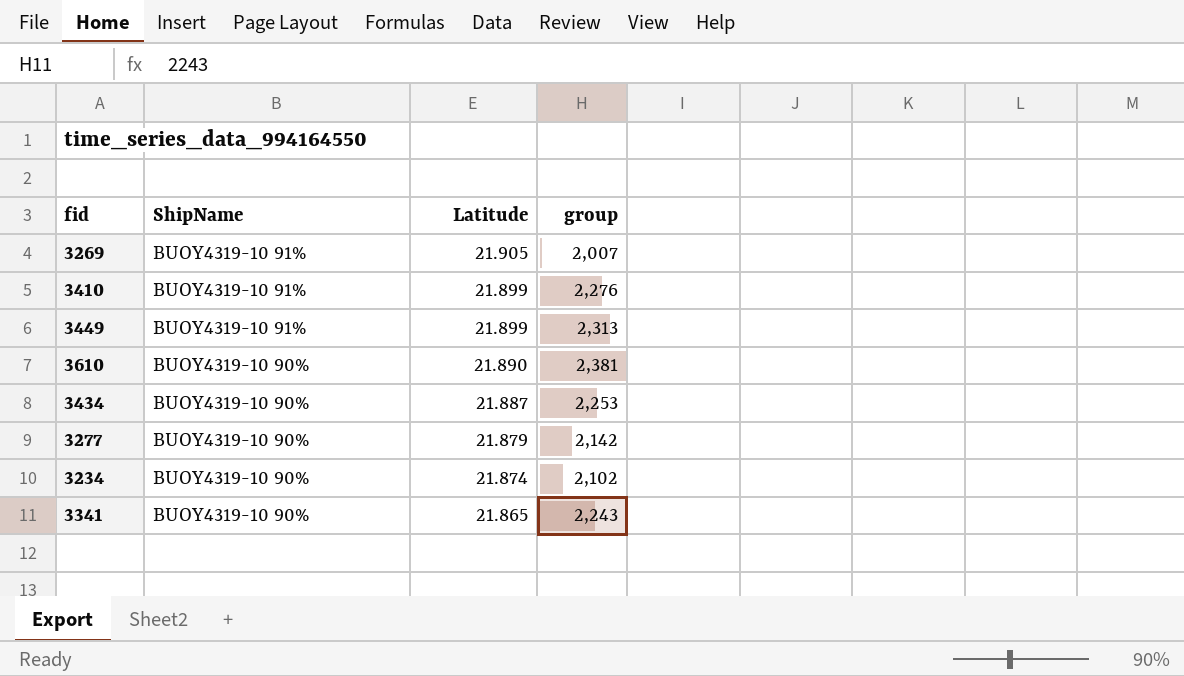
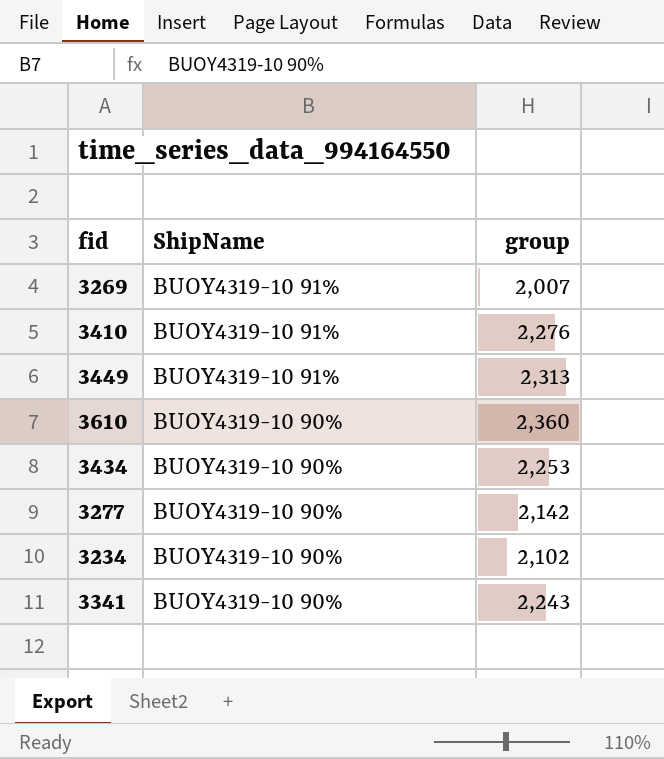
column Latitude | position: 3 -> none
3610 | group: 2,381 -> 2,360

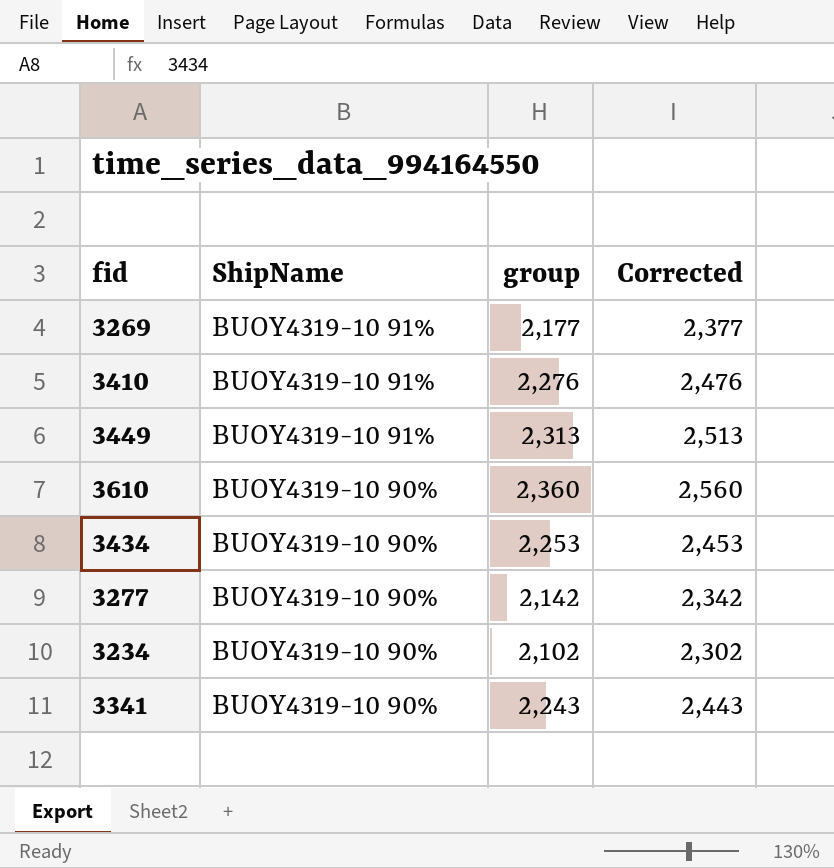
column Corrected | formula: none -> [group] + 200
3269 | group: 2,007 -> 2,177

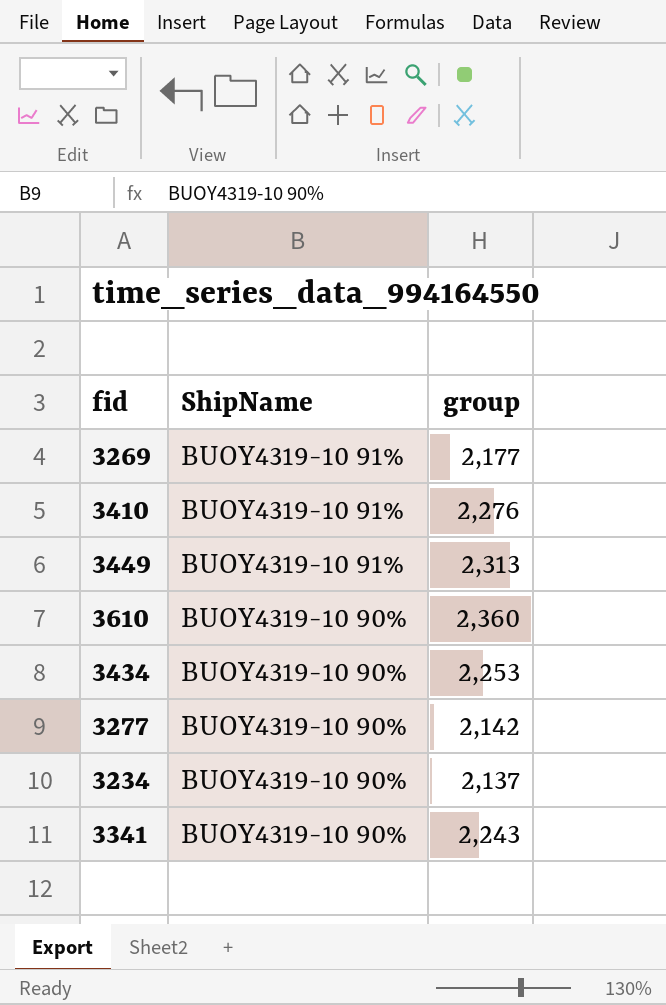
column Corrected | formula: [group] + 200 -> none
3234 | group: 2,102 -> 2,137

